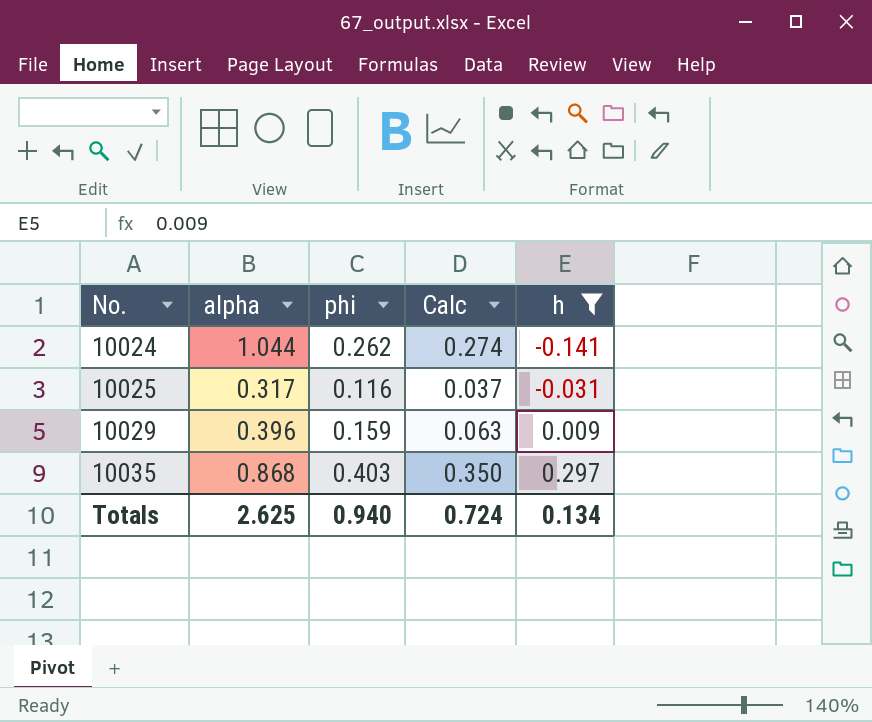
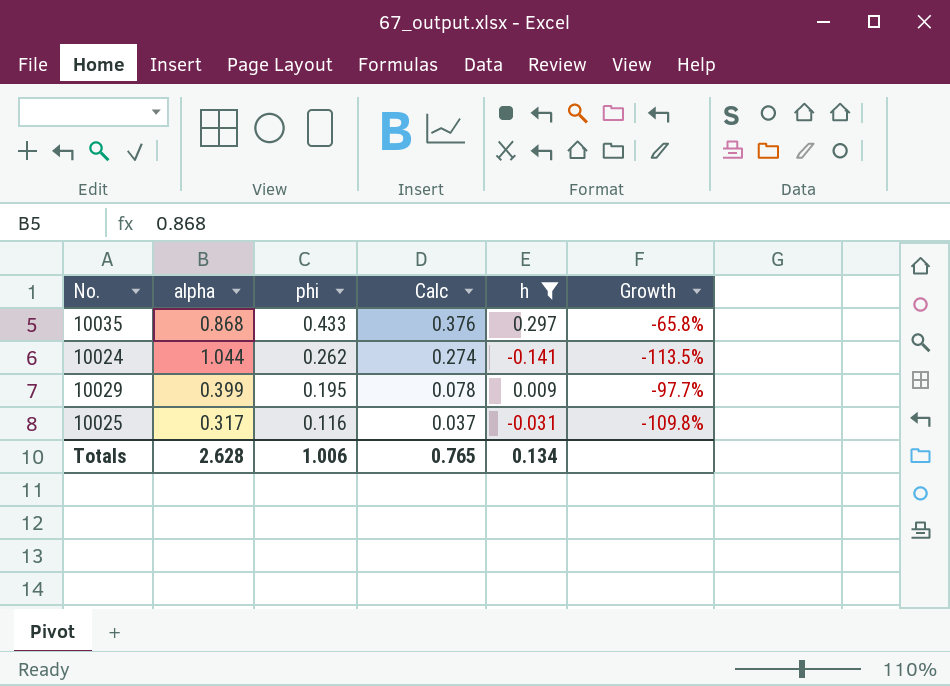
row order: No. ascending -> phi descending
column Growth | formula: none -> ([h] - [alpha]) / [alpha]
10035 | phi: 0.403 -> 0.433
10035 | Calc: 0.350 -> 0.376
10029 | alpha: 0.396 -> 0.399
10029 | phi: 0.159 -> 0.195
10029 | Calc: 0.063 -> 0.078
Totals | alpha: 2.625 -> 2.628
Totals | phi: 0.940 -> 1.006
Totals | Calc: 0.724 -> 0.765

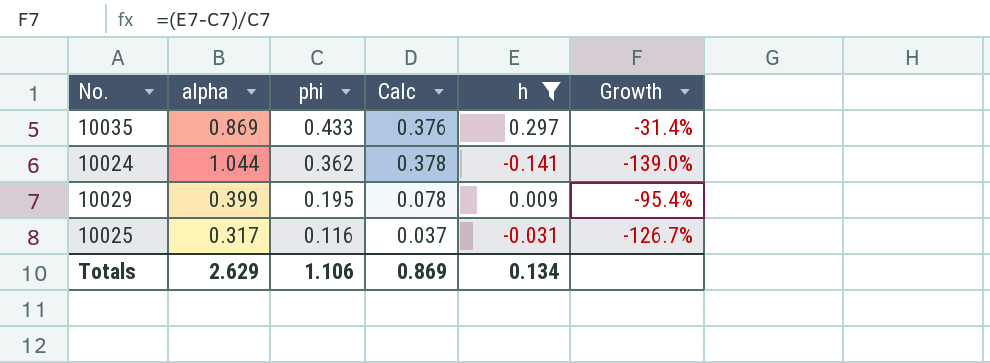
column Growth | formula: ([h] - [alpha]) / [alpha] -> ([h] - [phi]) / [phi]
10035 | alpha: 0.868 -> 0.869
10024 | phi: 0.262 -> 0.362
10024 | Calc: 0.274 -> 0.378
Totals | alpha: 2.628 -> 2.629
Totals | phi: 1.006 -> 1.106
Totals | Calc: 0.765 -> 0.869

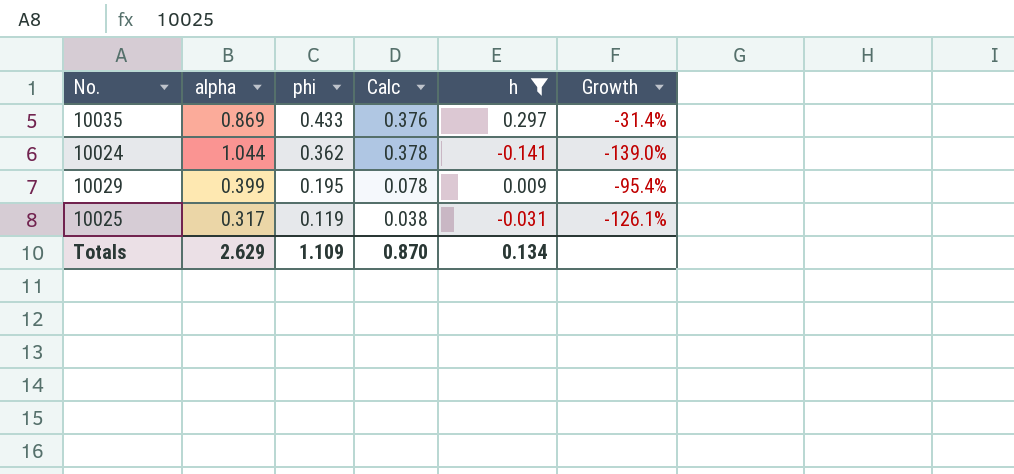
10025 | phi: 0.116 -> 0.119
10025 | Calc: 0.037 -> 0.038
10025 | Growth: -126.7% -> -126.1%
Totals | phi: 1.106 -> 1.109
Totals | Calc: 0.869 -> 0.870

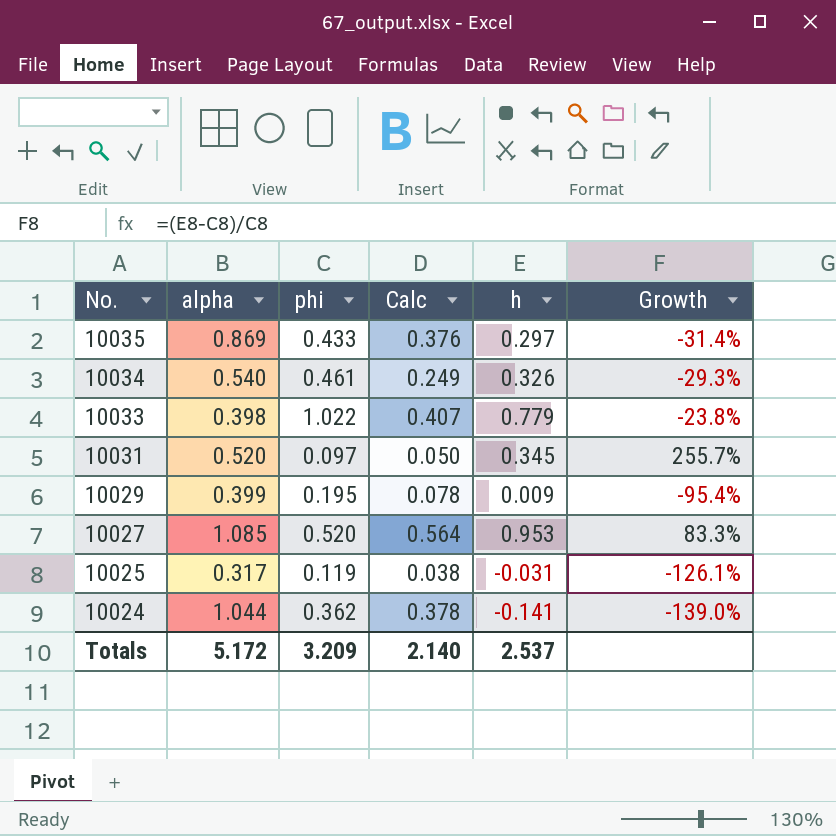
filter: h <= 0.297 -> none
row order: phi descending -> No. descending
Totals | alpha: 2.629 -> 5.172
Totals | phi: 1.109 -> 3.209
Totals | Calc: 0.870 -> 2.140
Totals | h: 0.134 -> 2.537

